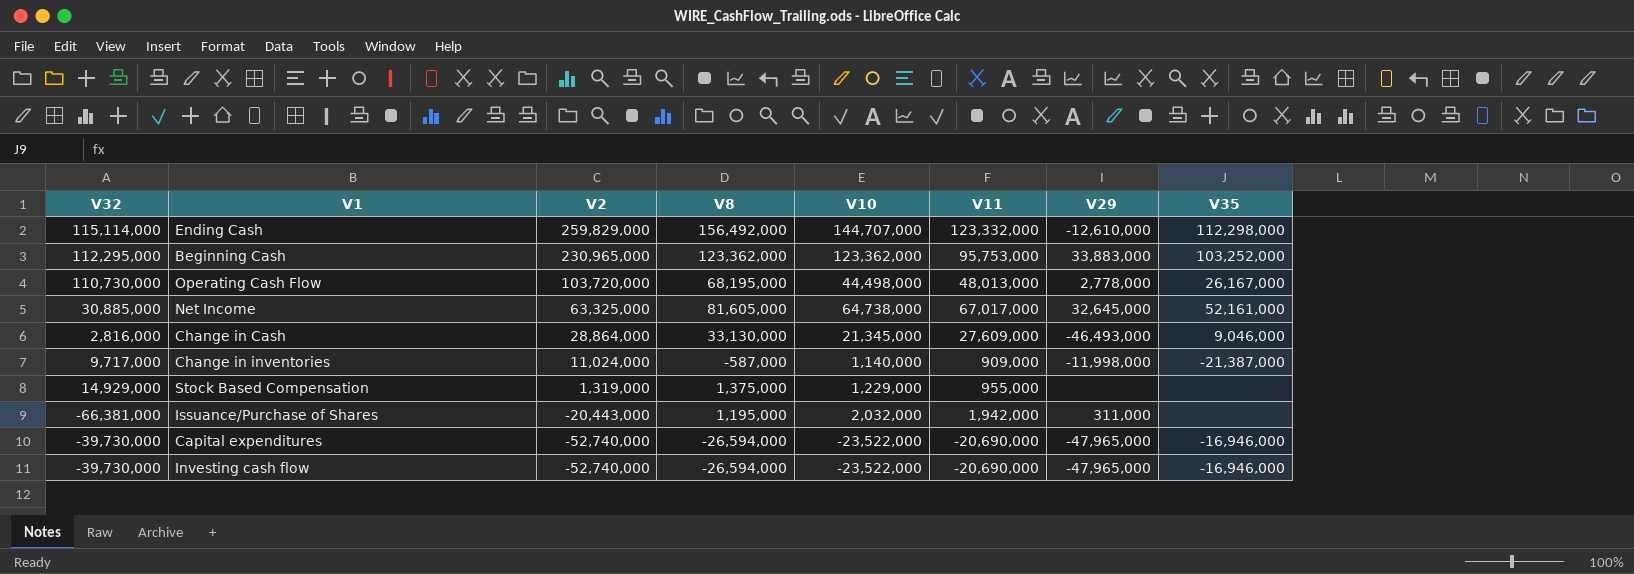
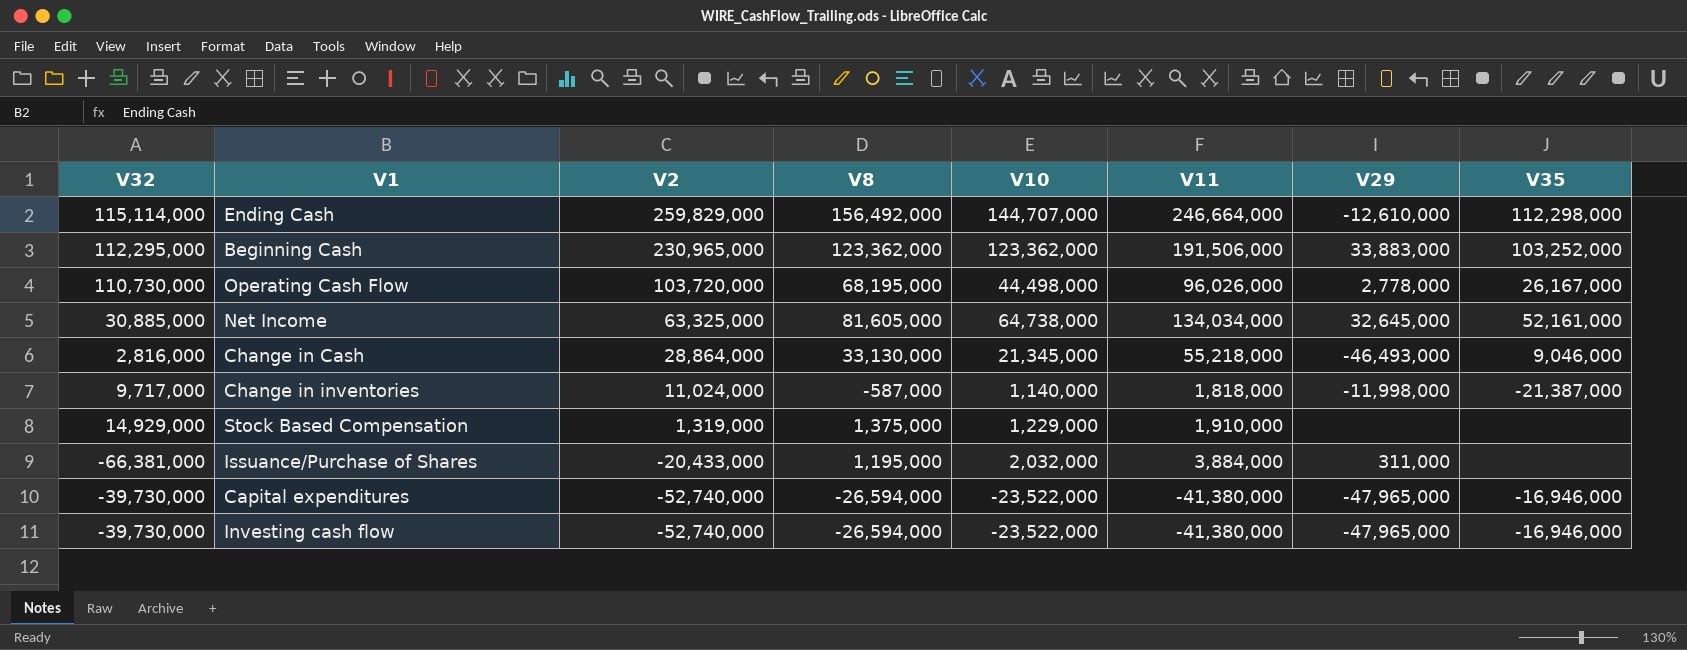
Ending Cash | V11: 123,332,000 -> 246,664,000
Beginning Cash | V11: 95,753,000 -> 191,506,000
Operating Cash Flow | V11: 48,013,000 -> 96,026,000
Net Income | V11: 67,017,000 -> 134,034,000
Change in Cash | V11: 27,609,000 -> 55,218,000
Change in inventories | V11: 909,000 -> 1,818,000
Stock Based Compensation | V11: 955,000 -> 1,910,000
Issuance/Purchase of Shares | V2: -20,443,000 -> -20,433,000
Issuance/Purchase of Shares | V11: 1,942,000 -> 3,884,000
Capital expenditures | V11: -20,690,000 -> -41,380,000
Investing cash flow | V11: -20,690,000 -> -41,380,000

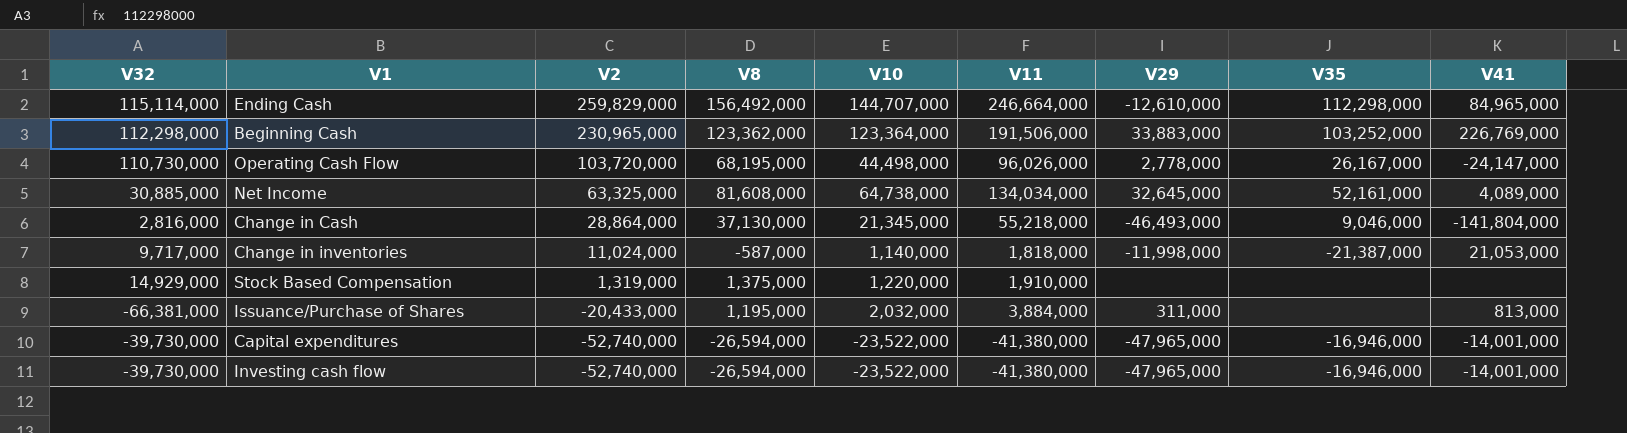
column V41 | position: none -> 9
Beginning Cash | V32: 112,295,000 -> 112,298,000
Beginning Cash | V10: 123,362,000 -> 123,364,000
Net Income | V8: 81,605,000 -> 81,608,000
Change in Cash | V8: 33,130,000 -> 37,130,000
Stock Based Compensation | V10: 1,229,000 -> 1,220,000

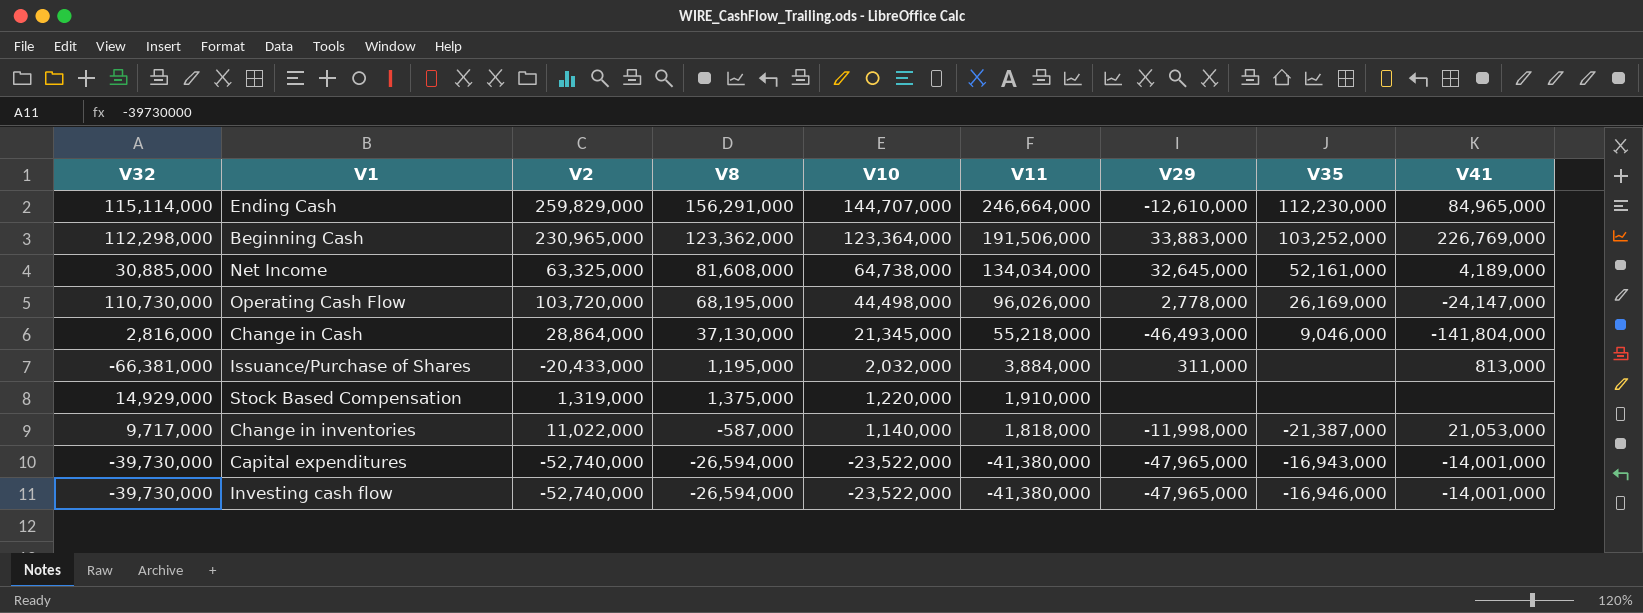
row order: V2 descending -> V10 descending
Ending Cash | V8: 156,492,000 -> 156,291,000
Ending Cash | V35: 112,298,000 -> 112,230,000
Net Income | V41: 4,089,000 -> 4,189,000
Operating Cash Flow | V35: 26,167,000 -> 26,169,000
Change in inventories | V2: 11,024,000 -> 11,022,000
Capital expenditures | V35: -16,946,000 -> -16,943,000

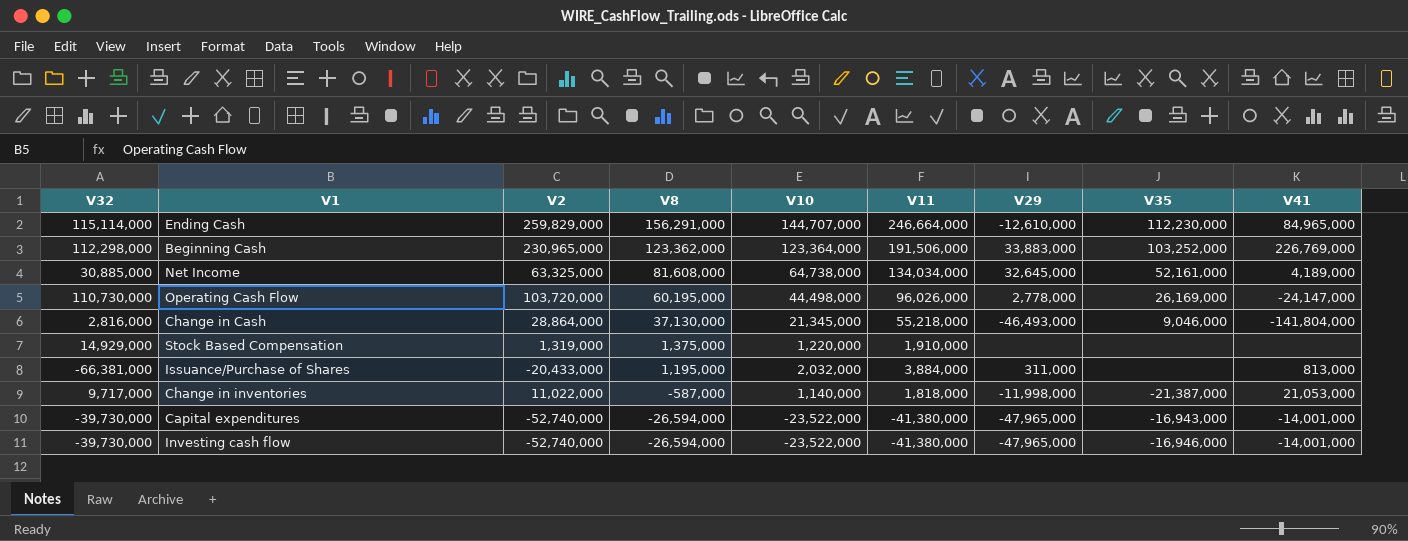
row order: V10 descending -> V8 descending
Operating Cash Flow | V8: 68,195,000 -> 60,195,000

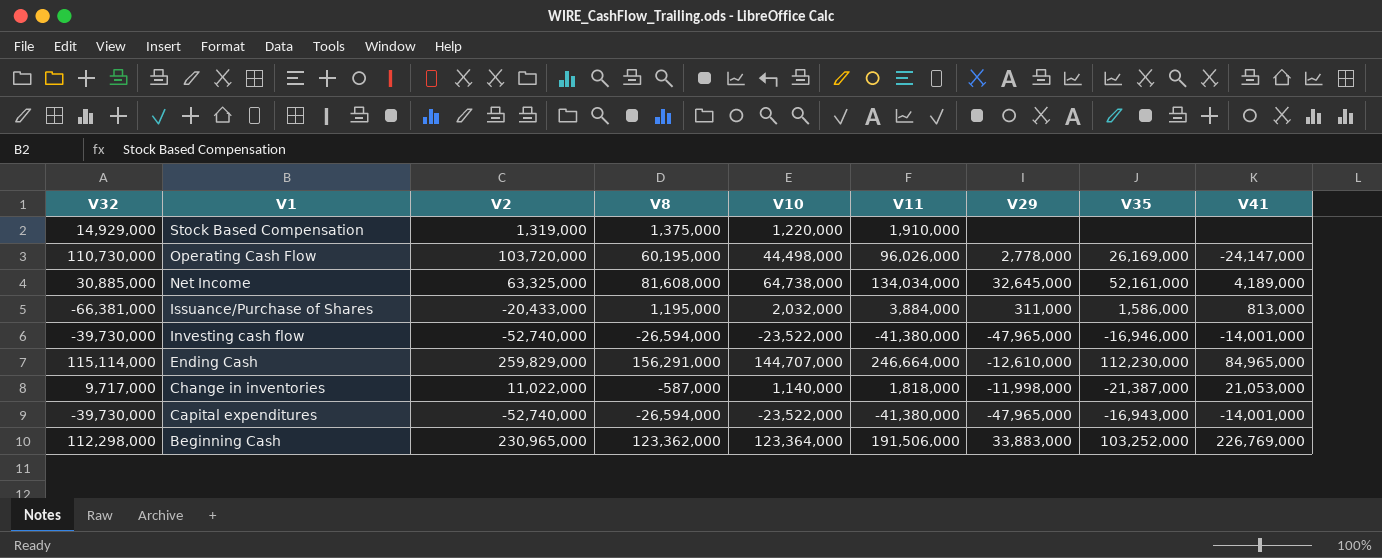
row order: V8 descending -> V1 descending
row Change in Cash: 2,816,000 | 28,864,000 | 37,130,000 | 21,345,000 | 55,218,000 | -46,493,000 | 9,046,000 | -141,804,000 -> none
Issuance/Purchase of Shares | V35: none -> 1,586,000

